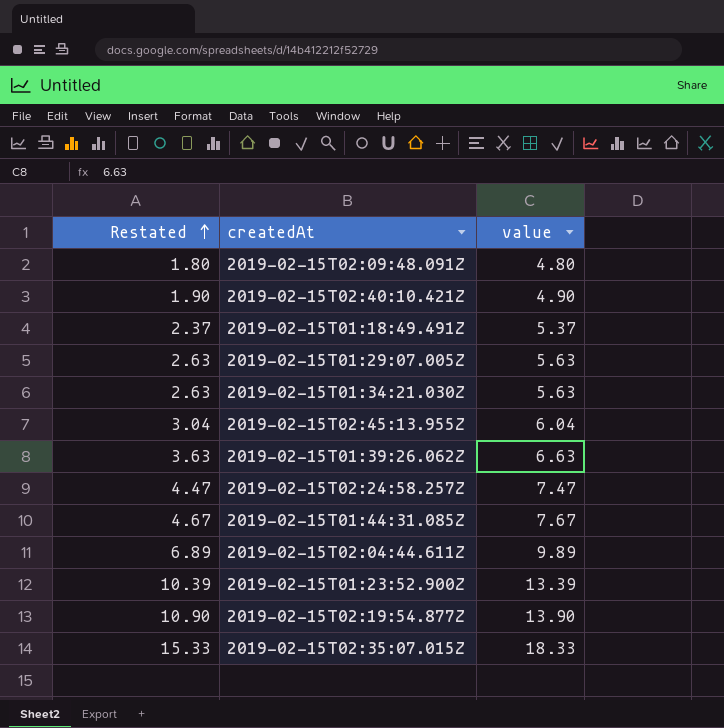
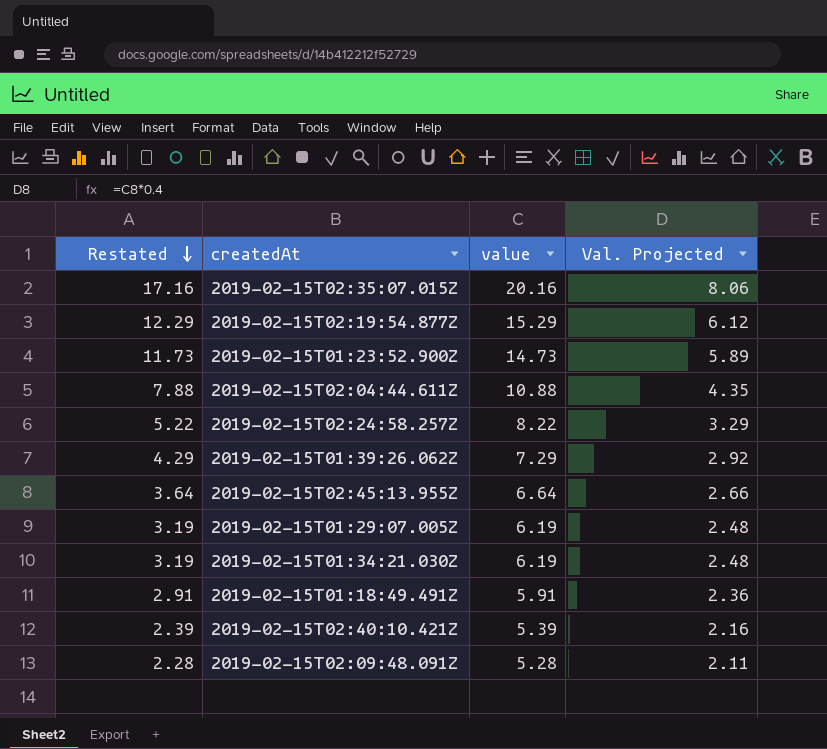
row order: Restated ascending -> Restated descending
column Val. Projected | formula: none -> [value] * 0.4
row 2019-02-15T01:44:31.085Z: 4.67 | 7.67 -> none
2019-02-15T02:35:07.015Z | Restated: 15.33 -> 17.16
2019-02-15T02:35:07.015Z | value: 18.33 -> 20.16
2019-02-15T02:19:54.877Z | Restated: 10.90 -> 12.29
2019-02-15T02:19:54.877Z | value: 13.90 -> 15.29
2019-02-15T01:23:52.900Z | Restated: 10.39 -> 11.73
2019-02-15T01:23:52.900Z | value: 13.39 -> 14.73
2019-02-15T02:04:44.611Z | Restated: 6.89 -> 7.88
2019-02-15T02:04:44.611Z | value: 9.89 -> 10.88
2019-02-15T02:24:58.257Z | Restated: 4.47 -> 5.22
2019-02-15T02:24:58.257Z | value: 7.47 -> 8.22
2019-02-15T01:39:26.062Z | Restated: 3.63 -> 4.29
2019-02-15T01:39:26.062Z | value: 6.63 -> 7.29
2019-02-15T02:45:13.955Z | Restated: 3.04 -> 3.64
2019-02-15T02:45:13.955Z | value: 6.04 -> 6.64
2019-02-15T01:29:07.005Z | Restated: 2.63 -> 3.19
2019-02-15T01:29:07.005Z | value: 5.63 -> 6.19
2019-02-15T01:34:21.030Z | Restated: 2.63 -> 3.19
2019-02-15T01:34:21.030Z | value: 5.63 -> 6.19
2019-02-15T01:18:49.491Z | Restated: 2.37 -> 2.91
2019-02-15T01:18:49.491Z | value: 5.37 -> 5.91
2019-02-15T02:40:10.421Z | Restated: 1.90 -> 2.39
2019-02-15T02:40:10.421Z | value: 4.90 -> 5.39
2019-02-15T02:09:48.091Z | Restated: 1.80 -> 2.28
2019-02-15T02:09:48.091Z | value: 4.80 -> 5.28

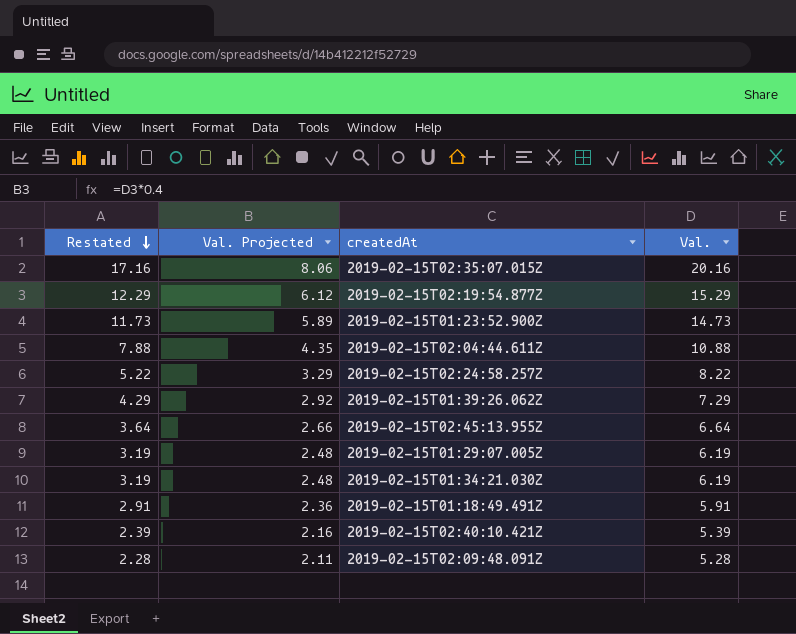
column Val. Projected | position: 4 -> 2
column name: value -> Val.

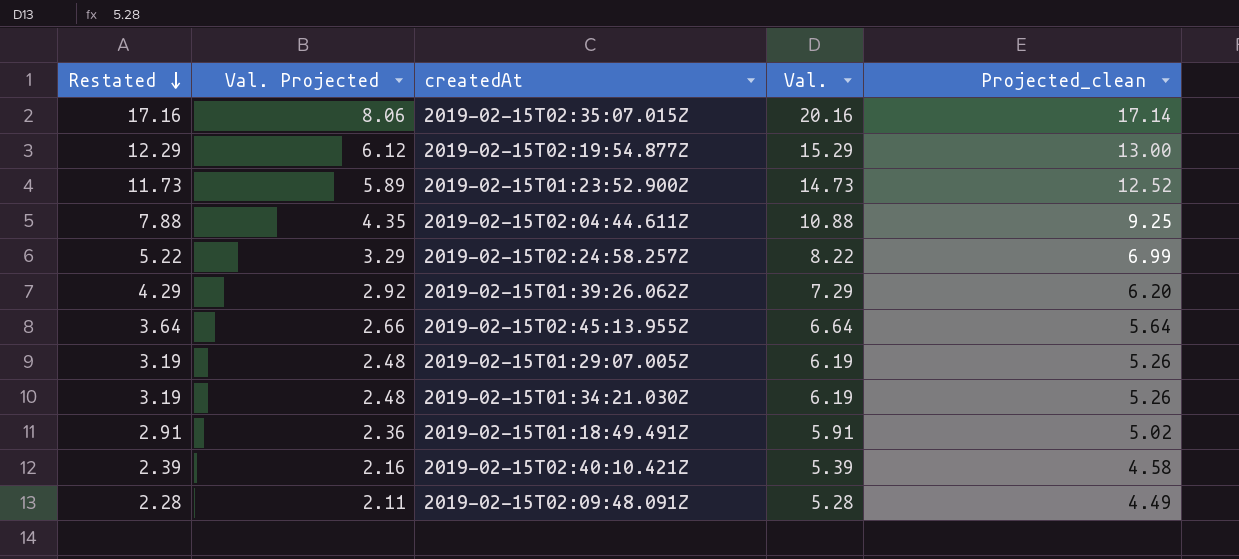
column Projected_clean | formula: none -> [Val.] * 0.85

